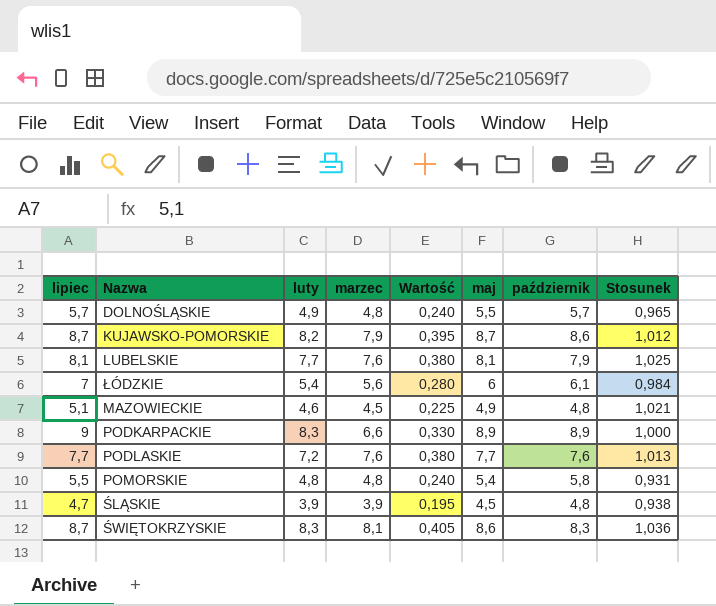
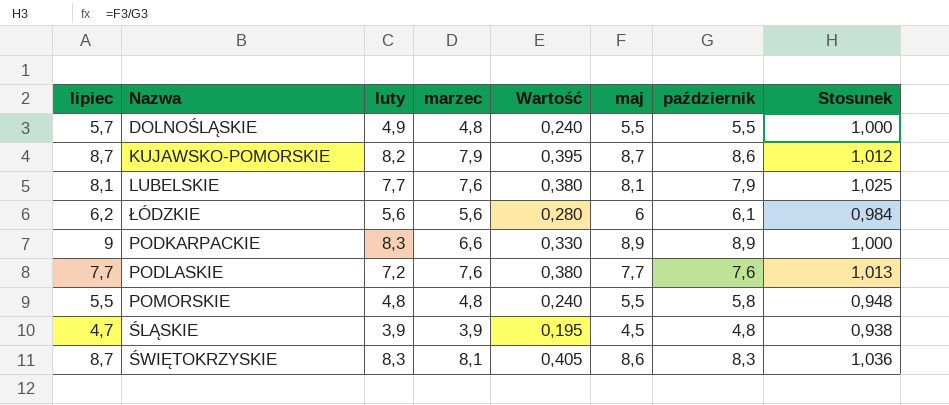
row MAZOWIECKIE: 5,1 | 4,6 | 4,5 | 0,225 | 4,9 | 4,8 | 1,021 -> none
DOLNOŚLĄSKIE | październik: 5,7 -> 5,5
DOLNOŚLĄSKIE | Stosunek: 0,965 -> 1,000
ŁÓDZKIE | lipiec: 7 -> 6,2
ŁÓDZKIE | luty: 5,4 -> 5,6
POMORSKIE | maj: 5,4 -> 5,5
POMORSKIE | Stosunek: 0,931 -> 0,948

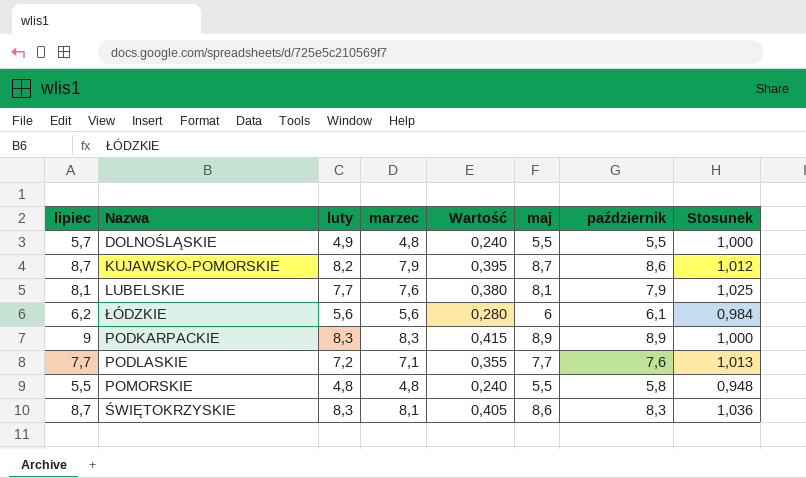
row ŚLĄSKIE: 4,7 | 3,9 | 3,9 | 0,195 | 4,5 | 4,8 | 0,938 -> none
PODKARPACKIE | marzec: 6,6 -> 8,3
PODKARPACKIE | Wartość: 0,330 -> 0,415
PODLASKIE | marzec: 7,6 -> 7,1
PODLASKIE | Wartość: 0,380 -> 0,355

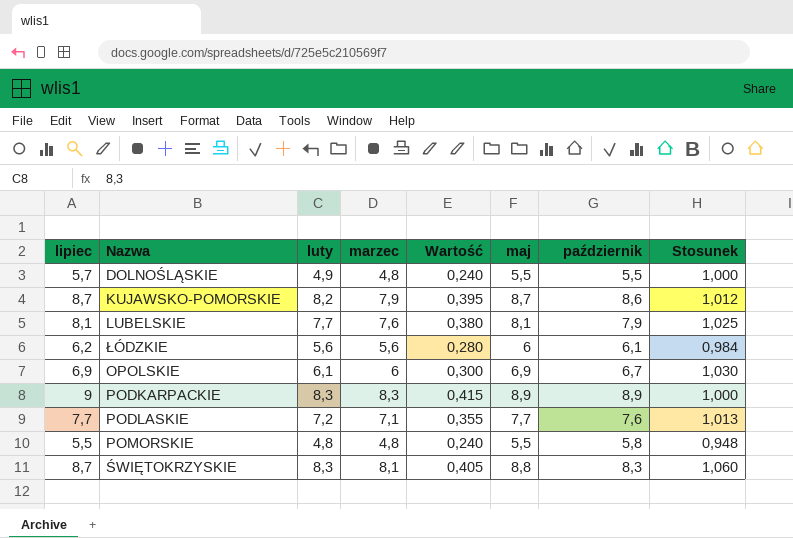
row OPOLSKIE: none -> 6,9 | 6,1 | 6 | 0,300 | 6,9 | 6,7 | 1,030
ŚWIĘTOKRZYSKIE | maj: 8,6 -> 8,8
ŚWIĘTOKRZYSKIE | Stosunek: 1,036 -> 1,060

